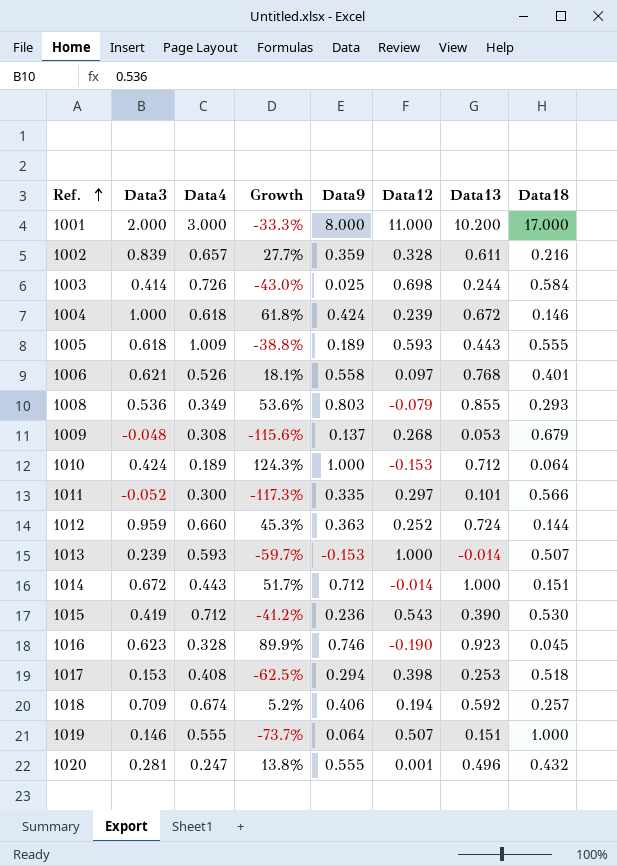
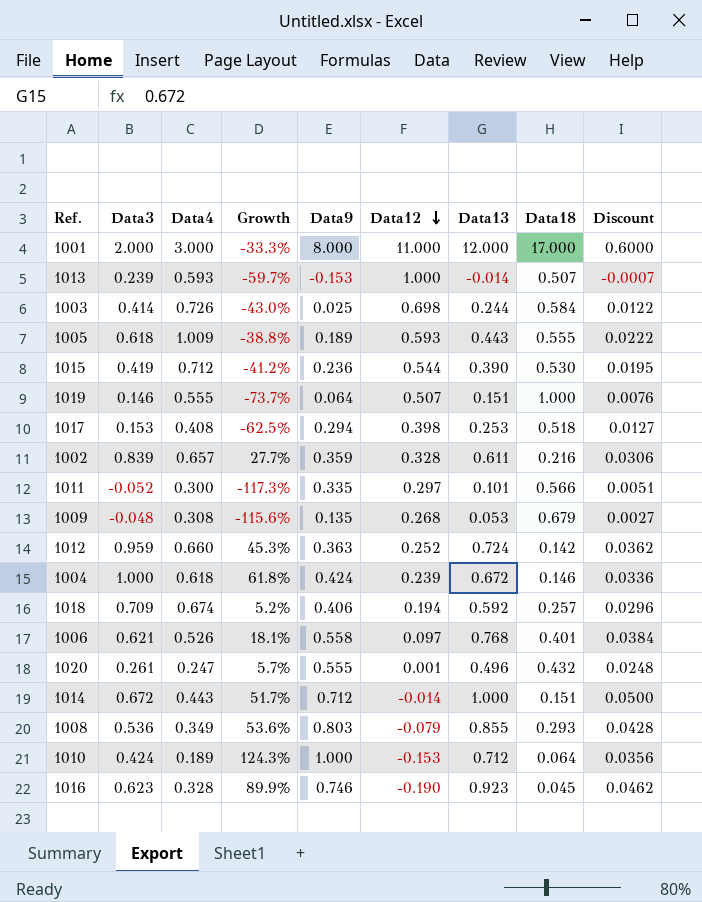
row order: Ref. ascending -> Data12 descending
column Discount | formula: none -> [Data13] * 0.05
1001 | Data13: 10.200 -> 12.000
1015 | Data12: 0.543 -> 0.544
1009 | Data9: 0.137 -> 0.135
1012 | Data18: 0.144 -> 0.142
1020 | Data3: 0.281 -> 0.261
1020 | Growth: 13.8% -> 5.7%

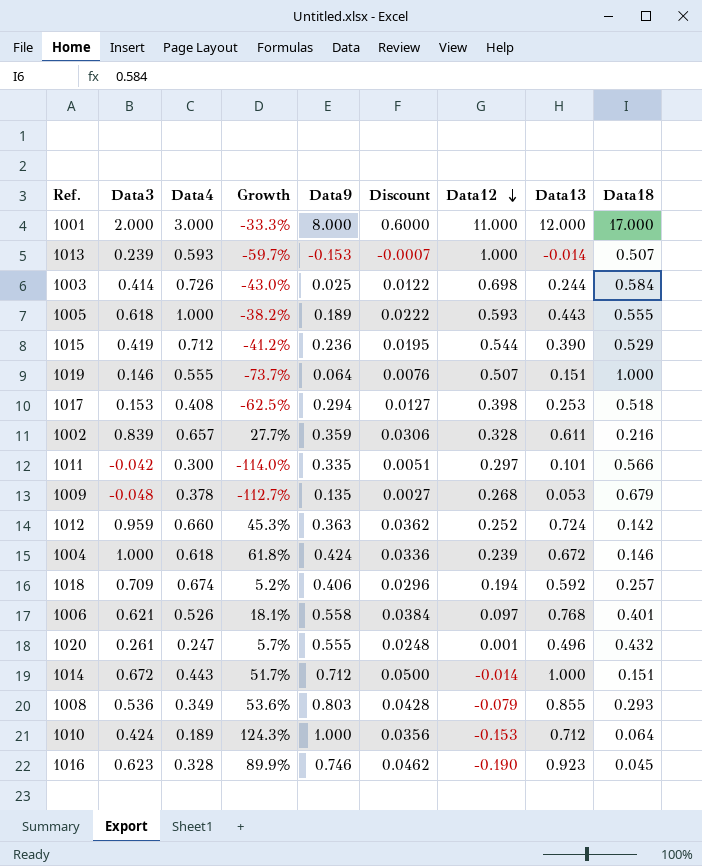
column Discount | position: 9 -> 6
1005 | Data4: 1.009 -> 1.000
1005 | Growth: -38.8% -> -38.2%
1015 | Data18: 0.530 -> 0.529
1011 | Data3: -0.052 -> -0.042
1011 | Growth: -117.3% -> -114.0%
1009 | Data4: 0.308 -> 0.378
1009 | Growth: -115.6% -> -112.7%

